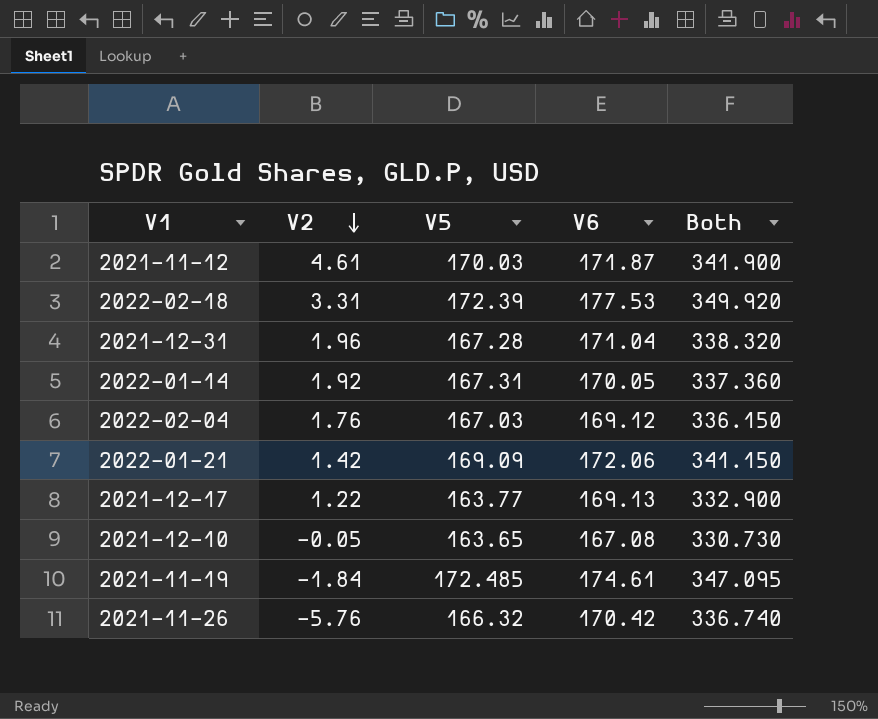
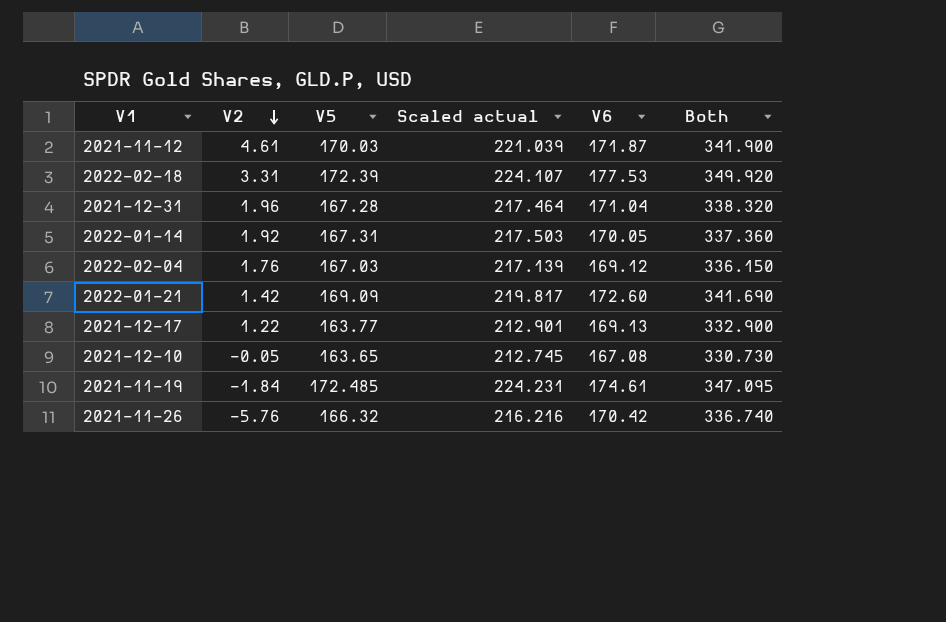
column Scaled actual | formula: none -> [V5] * 1.3
2022-01-21 | V6: 172.06 -> 172.60
2022-01-21 | Both: 341.150 -> 341.690

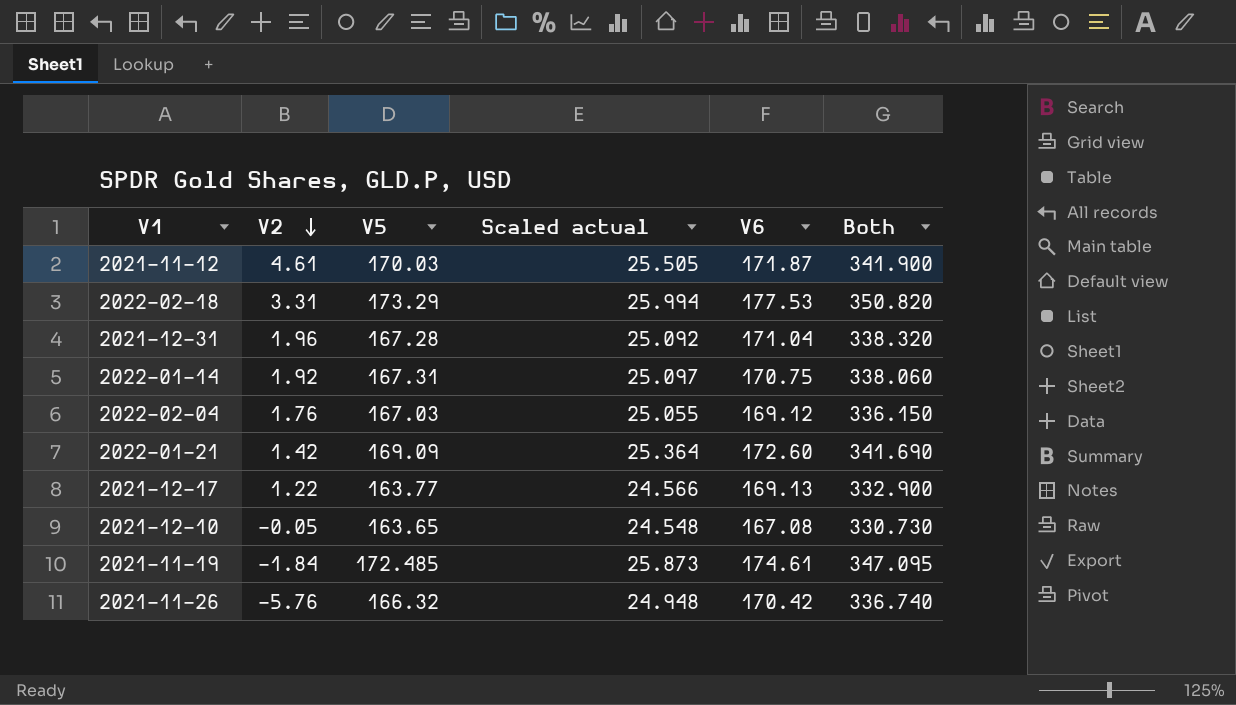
column Scaled actual | formula: [V5] * 1.3 -> [V5] * 0.15
2022-02-18 | V5: 172.39 -> 173.29
2022-02-18 | Both: 349.920 -> 350.820
2022-01-14 | V6: 170.05 -> 170.75
2022-01-14 | Both: 337.360 -> 338.060

